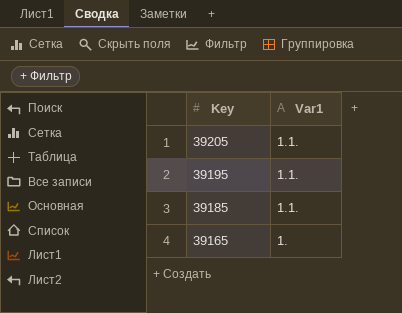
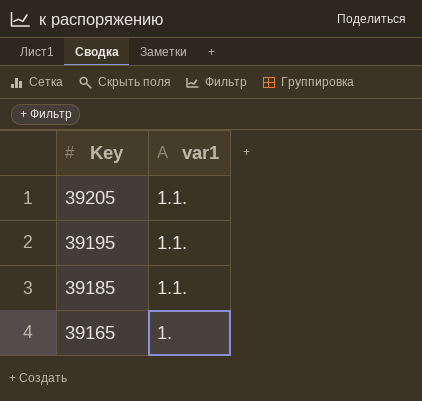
column name: Var1 -> var1

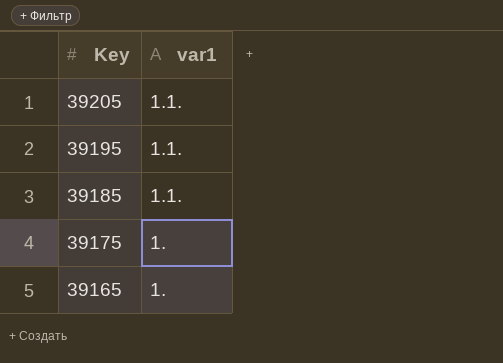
row 39175: none -> 1.

